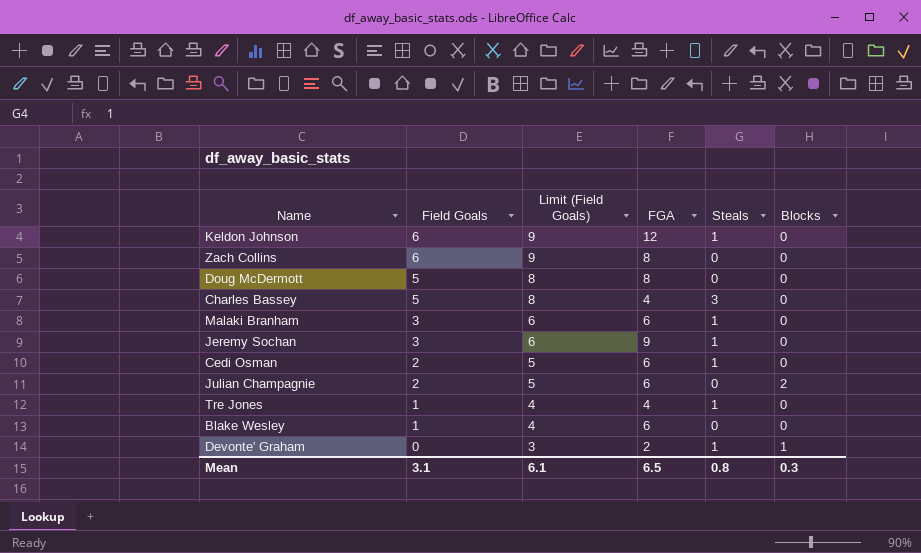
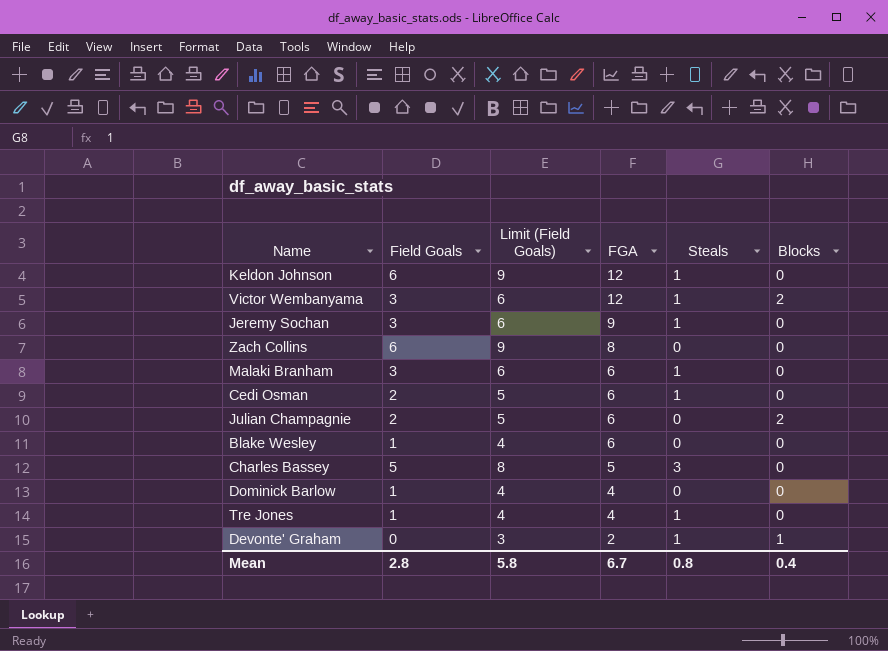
row order: Field Goals descending -> FGA descending
row Doug McDermott: 5 | 8 | 8 | 0 | 0 -> none
row Victor Wembanyama: none -> 3 | 6 | 12 | 1 | 2
Charles Bassey | FGA: 4 -> 5
row Dominick Barlow: none -> 1 | 4 | 4 | 0 | 0
Mean | Field Goals: 3.1 -> 2.8
Mean | Limit (Field Goals): 6.1 -> 5.8
Mean | FGA: 6.5 -> 6.7
Mean | Blocks: 0.3 -> 0.4

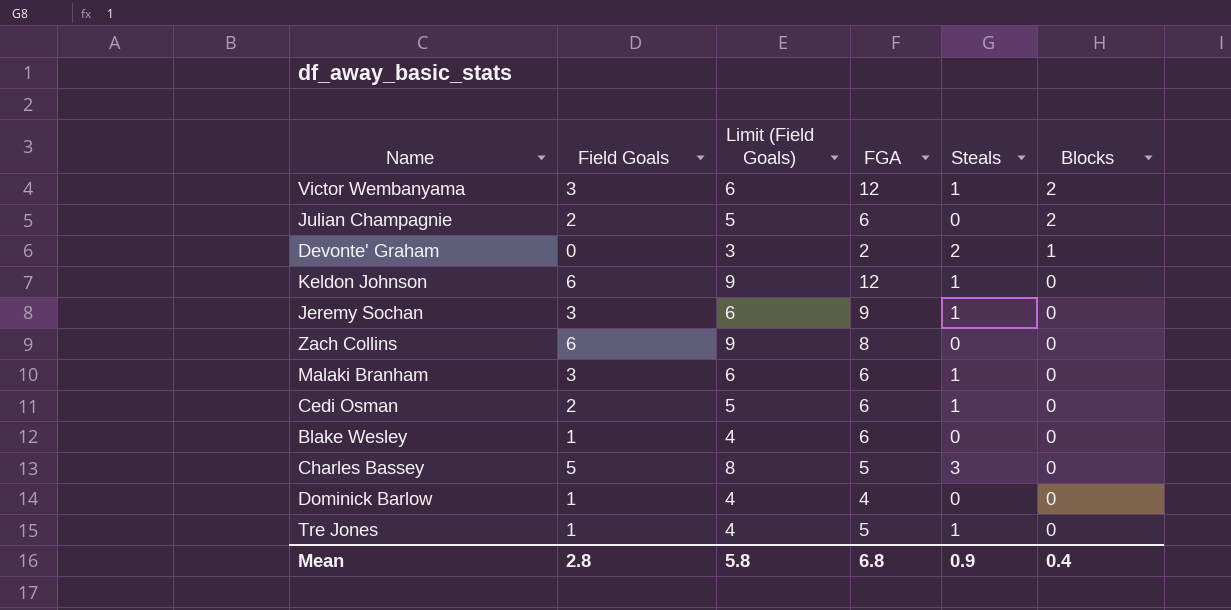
row order: FGA descending -> Blocks descending
Devonte' Graham | Steals: 1 -> 2
Tre Jones | FGA: 4 -> 5
Mean | FGA: 6.7 -> 6.8
Mean | Steals: 0.8 -> 0.9

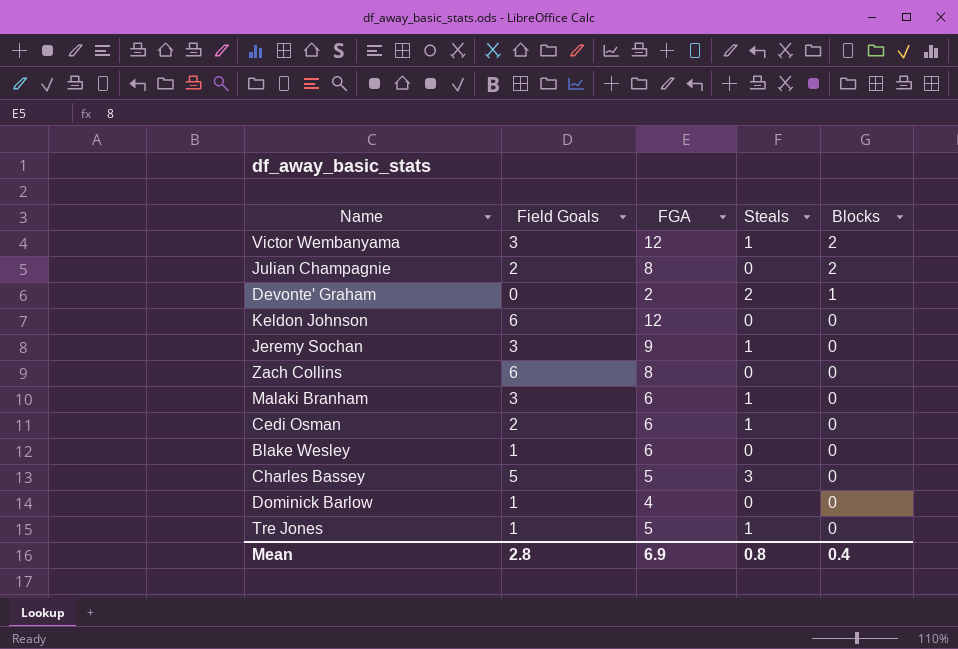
column Limit (Field Goals) | formula: [Field Goals] + 3 -> none
Julian Champagnie | FGA: 6 -> 8
Keldon Johnson | Steals: 1 -> 0
Mean | FGA: 6.8 -> 6.9
Mean | Steals: 0.9 -> 0.8

